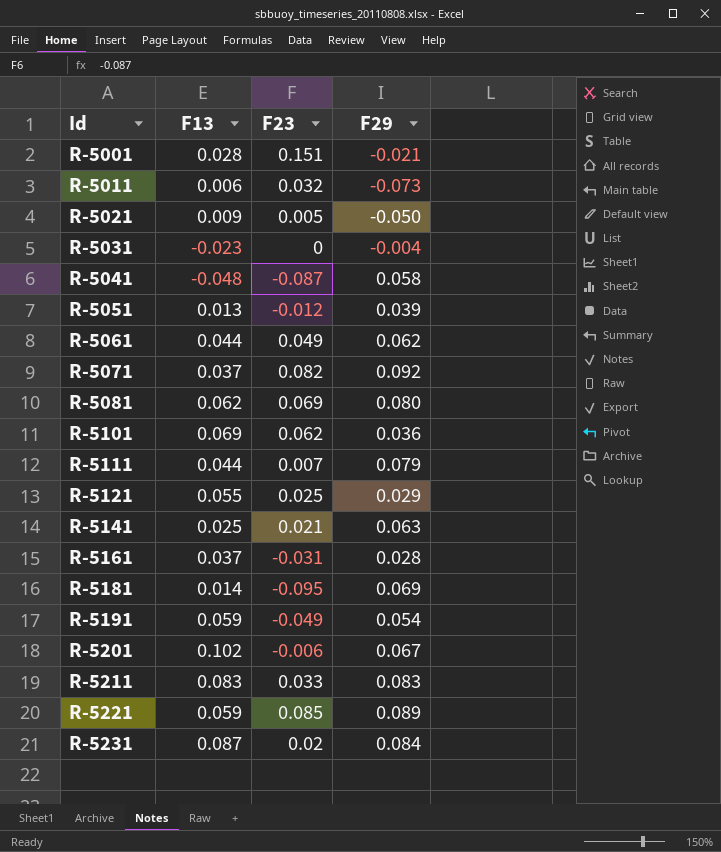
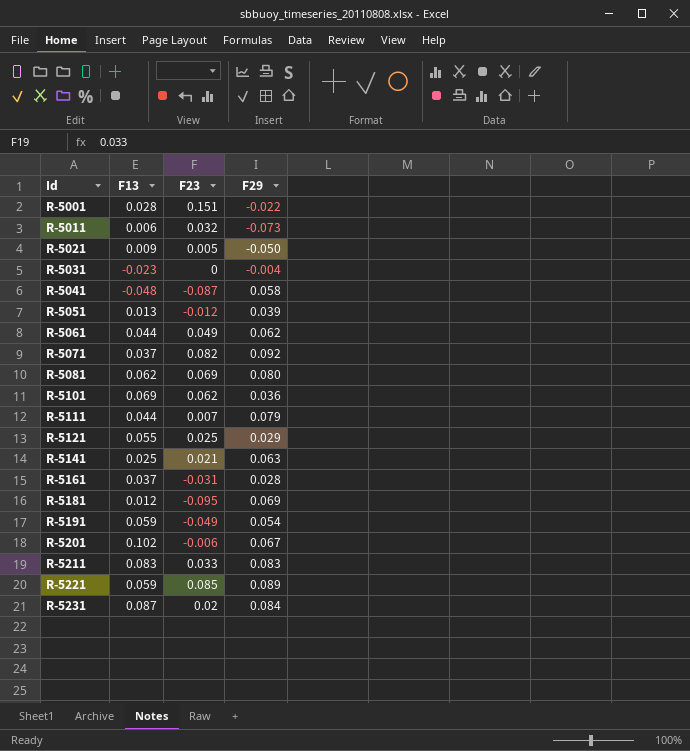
R-5001 | F29: -0.021 -> -0.022
R-5181 | F13: 0.014 -> 0.012

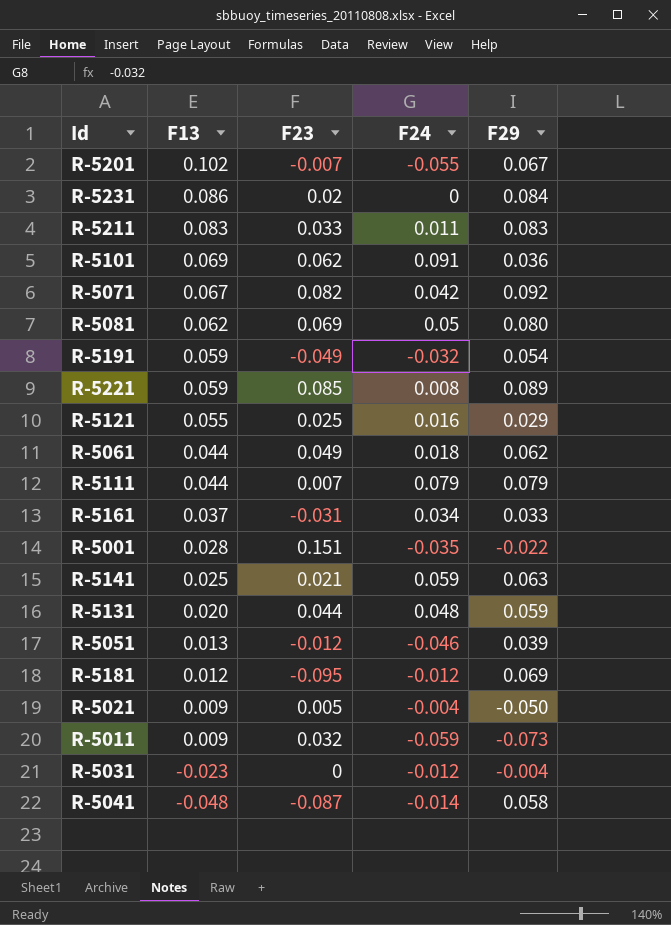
row order: Id ascending -> F13 descending
column F24 | position: none -> 4
R-5201 | F23: -0.006 -> -0.007
R-5231 | F13: 0.087 -> 0.086
R-5071 | F13: 0.037 -> 0.067
R-5161 | F29: 0.028 -> 0.033
row R-5131: none -> 0.020 | 0.044 | 0.048 | 0.059
R-5011 | F13: 0.006 -> 0.009

